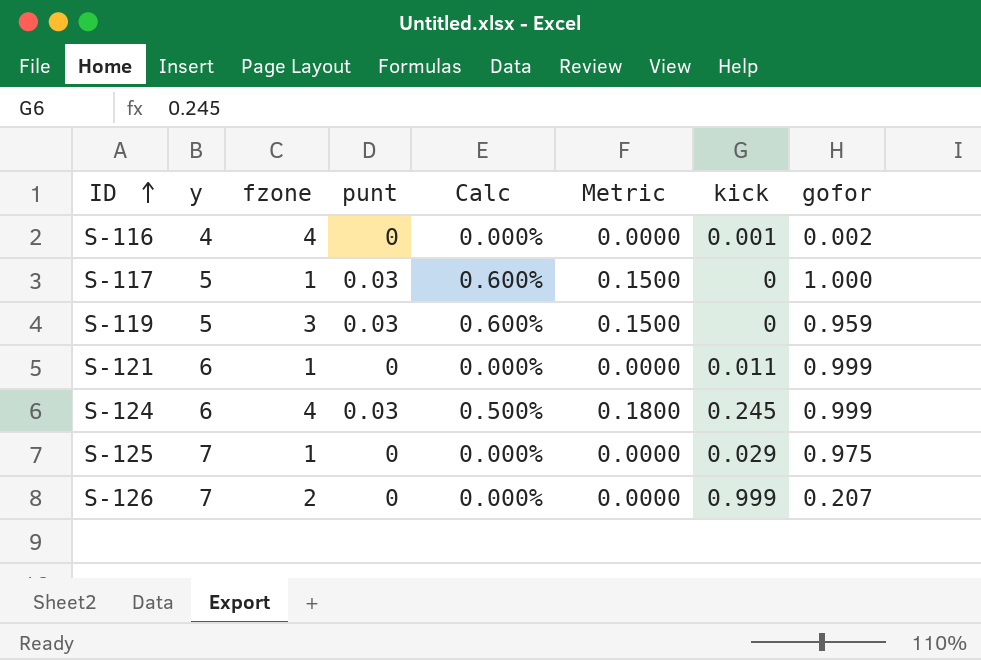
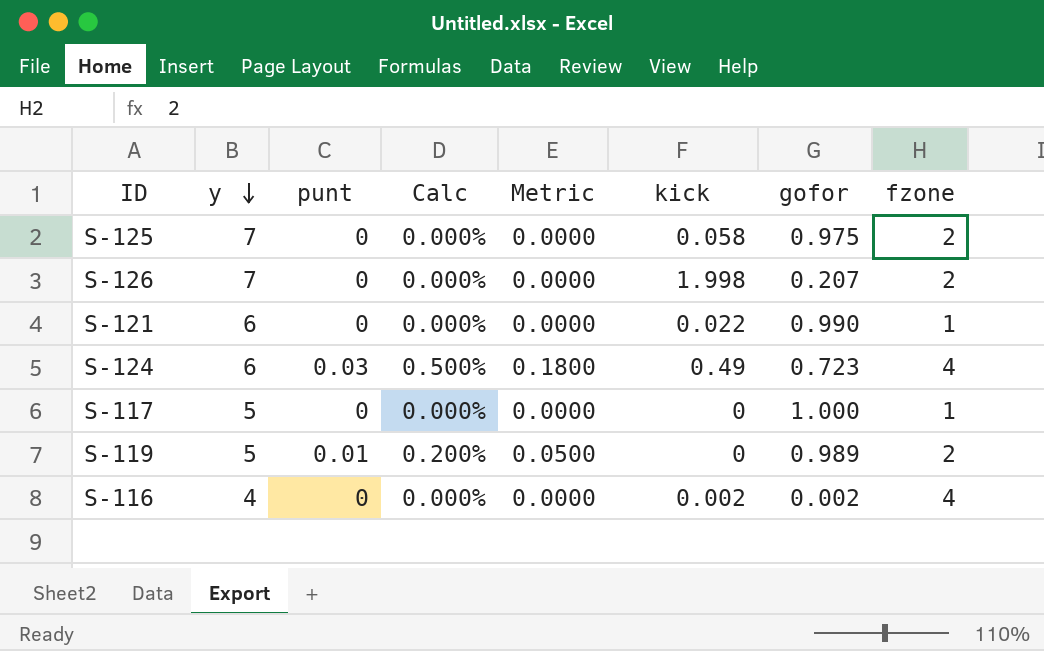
row order: ID ascending -> y descending
column fzone | position: 3 -> 8
S-125 | kick: 0.029 -> 0.058
S-125 | fzone: 1 -> 2
S-126 | kick: 0.999 -> 1.998
S-121 | kick: 0.011 -> 0.022
S-121 | gofor: 0.999 -> 0.990
S-124 | kick: 0.245 -> 0.49
S-124 | gofor: 0.999 -> 0.723
S-117 | punt: 0.03 -> 0
S-117 | Calc: 0.600% -> 0.000%
S-117 | Metric: 0.1500 -> 0.0000
S-119 | punt: 0.03 -> 0.01
S-119 | Calc: 0.600% -> 0.200%
S-119 | Metric: 0.1500 -> 0.0500
S-119 | gofor: 0.959 -> 0.989
S-119 | fzone: 3 -> 2
S-116 | kick: 0.001 -> 0.002

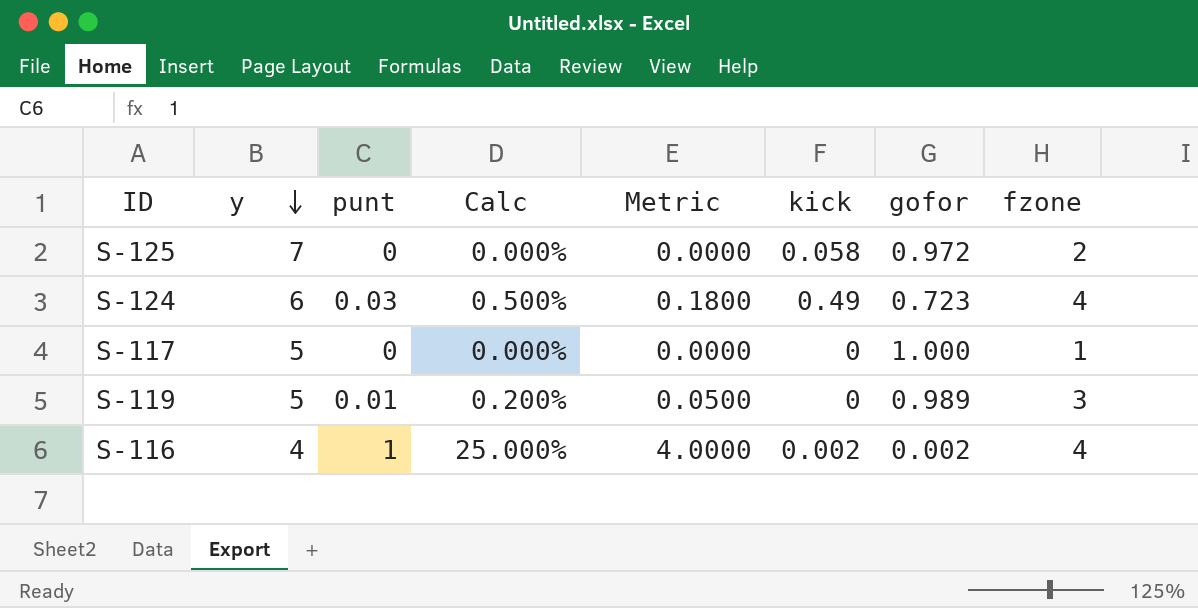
row S-126: 7 | 0 | 0.000% | 0.0000 | 1.998 | 0.207 | 2 -> none
row S-121: 6 | 0 | 0.000% | 0.0000 | 0.022 | 0.990 | 1 -> none
S-125 | gofor: 0.975 -> 0.972
S-119 | fzone: 2 -> 3
S-116 | punt: 0 -> 1
S-116 | Calc: 0.000% -> 25.000%
S-116 | Metric: 0.0000 -> 4.0000

